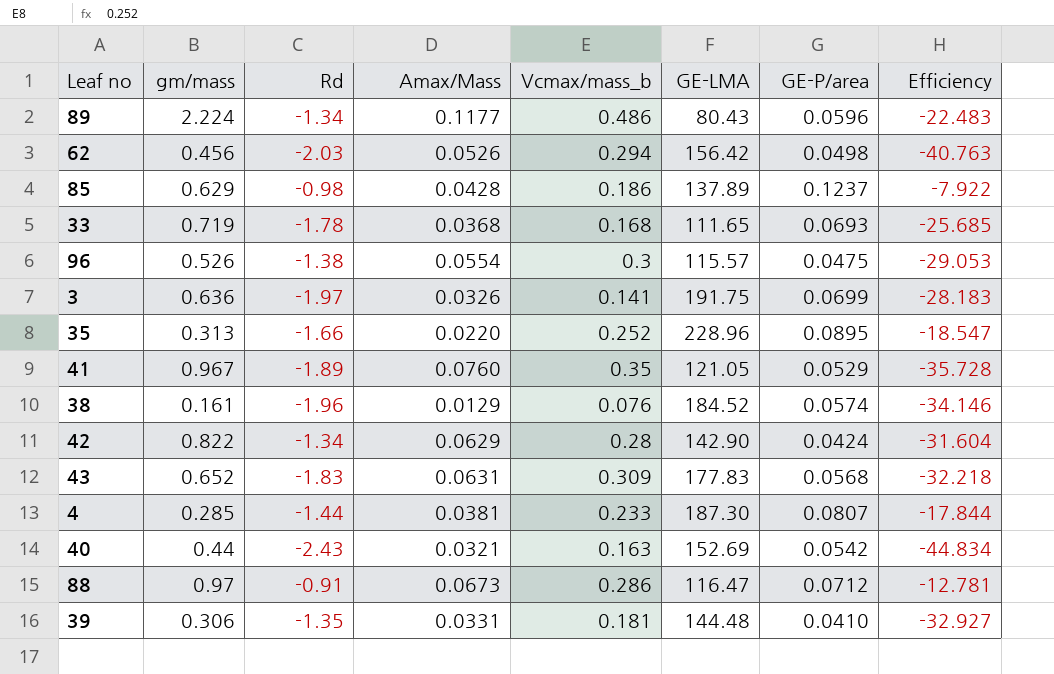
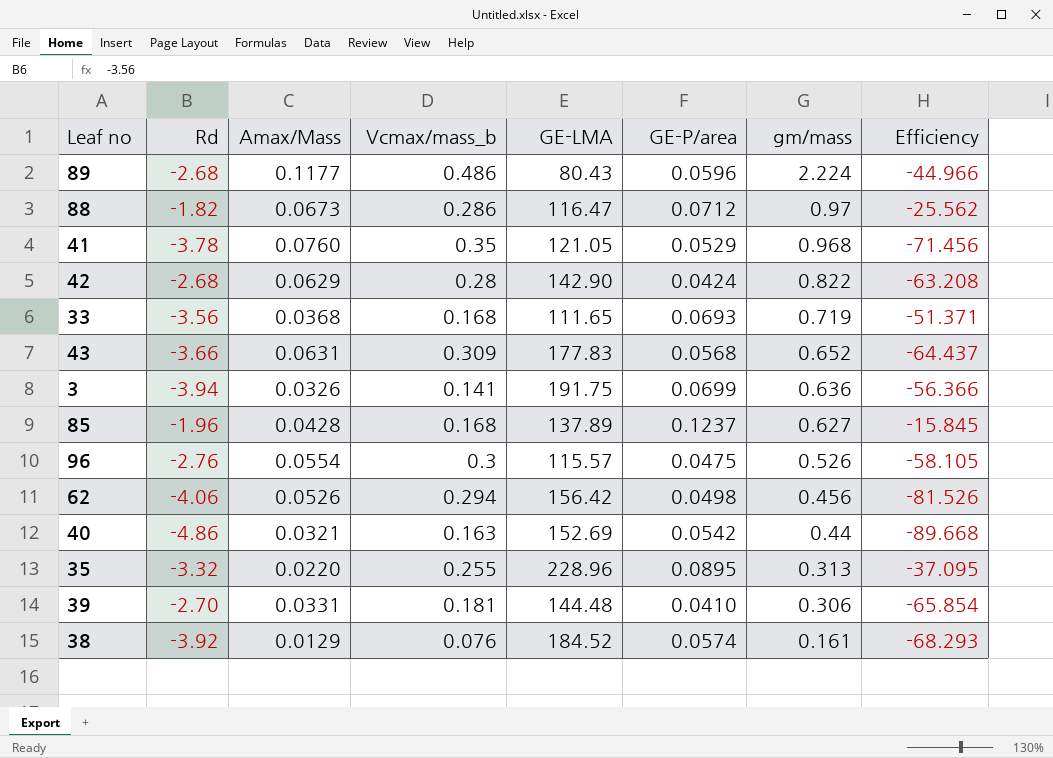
row order: none -> gm/mass descending
column gm/mass | position: 2 -> 7
row 4: 0.285 | -1.44 | 0.0381 | 0.233 | 187.30 | 0.0807 | -17.844 -> none
89 | Rd: -1.34 -> -2.68
89 | Efficiency: -22.483 -> -44.966
88 | Rd: -0.91 -> -1.82
88 | Efficiency: -12.781 -> -25.562
41 | Rd: -1.89 -> -3.78
41 | gm/mass: 0.967 -> 0.968
41 | Efficiency: -35.728 -> -71.456
42 | Rd: -1.34 -> -2.68
42 | Efficiency: -31.604 -> -63.208
33 | Rd: -1.78 -> -3.56
33 | Efficiency: -25.685 -> -51.371
43 | Rd: -1.83 -> -3.66
43 | Efficiency: -32.218 -> -64.437
3 | Rd: -1.97 -> -3.94
3 | Efficiency: -28.183 -> -56.366
85 | Rd: -0.98 -> -1.96
85 | Vcmax/mass_b: 0.186 -> 0.168
85 | gm/mass: 0.629 -> 0.627
85 | Efficiency: -7.922 -> -15.845
96 | Rd: -1.38 -> -2.76
96 | Efficiency: -29.053 -> -58.105
62 | Rd: -2.03 -> -4.06
62 | Efficiency: -40.763 -> -81.526
40 | Rd: -2.43 -> -4.86
40 | Efficiency: -44.834 -> -89.668
35 | Rd: -1.66 -> -3.32
35 | Vcmax/mass_b: 0.252 -> 0.255
35 | Efficiency: -18.547 -> -37.095
39 | Rd: -1.35 -> -2.70
39 | Efficiency: -32.927 -> -65.854
38 | Rd: -1.96 -> -3.92
38 | Efficiency: -34.146 -> -68.293

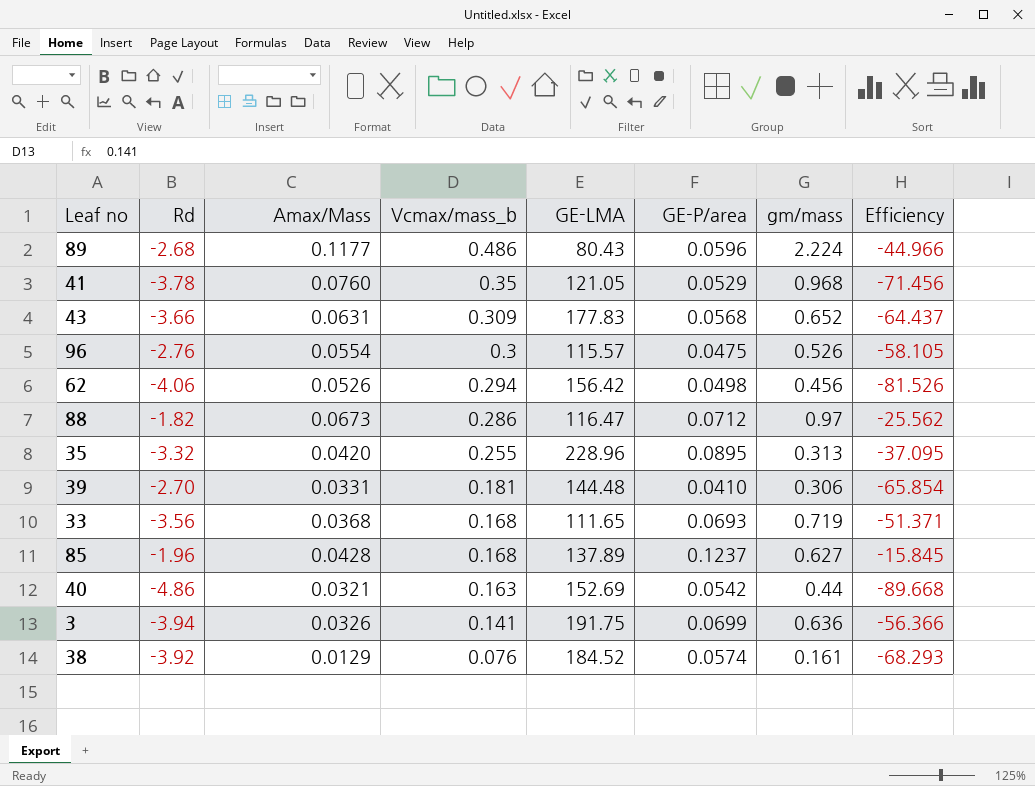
row order: gm/mass descending -> Vcmax/mass_b descending
row 42: -2.68 | 0.0629 | 0.28 | 142.90 | 0.0424 | 0.822 | -63.208 -> none
35 | Amax/Mass: 0.0220 -> 0.0420

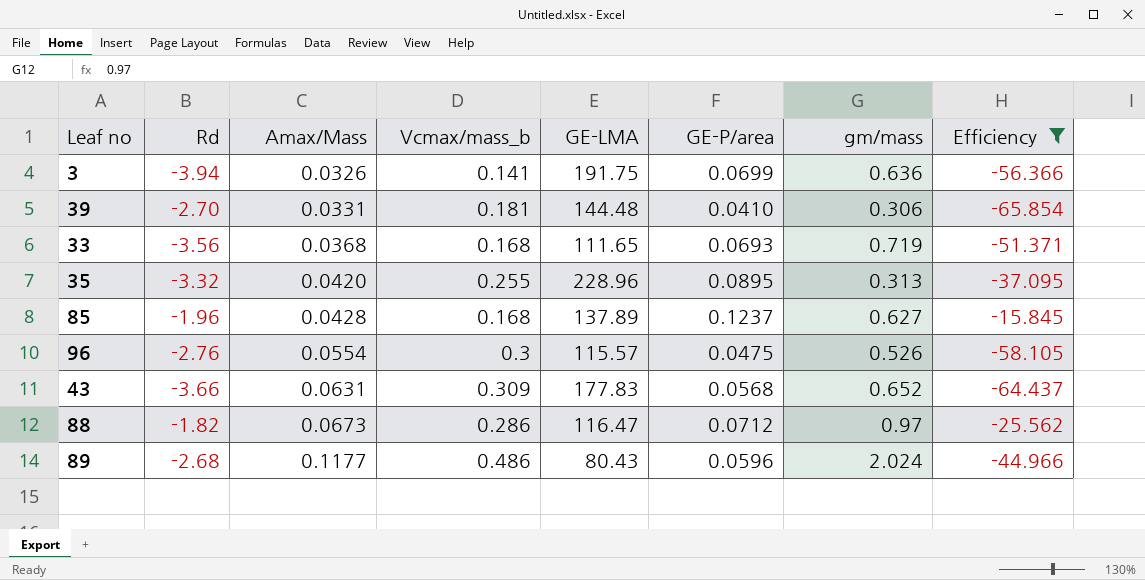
filter: none -> Efficiency >= -65.854
row order: Vcmax/mass_b descending -> Amax/Mass ascending
89 | gm/mass: 2.224 -> 2.024

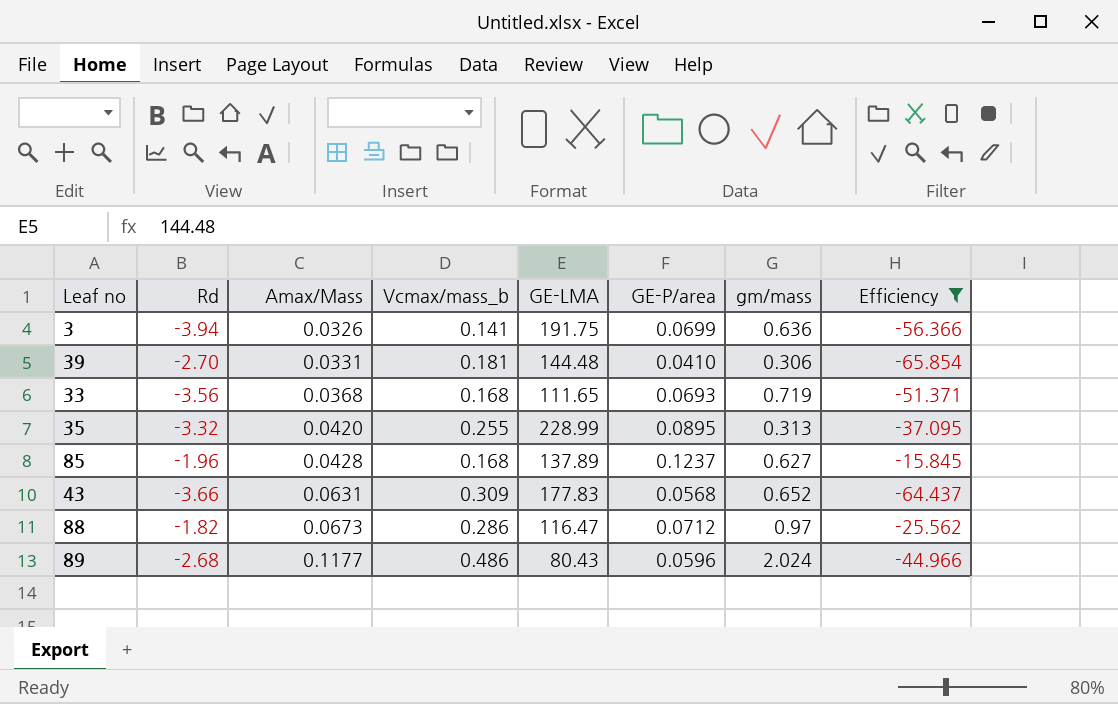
row 96: -2.76 | 0.0554 | 0.3 | 115.57 | 0.0475 | 0.526 | -58.105 -> none
35 | GE-LMA: 228.96 -> 228.99

